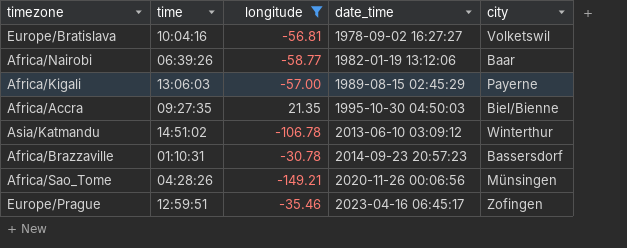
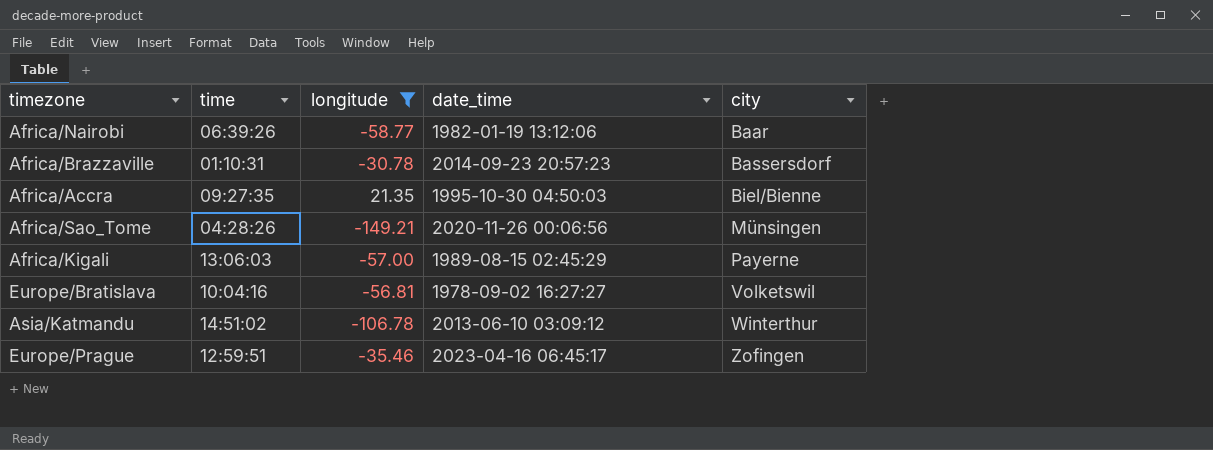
row order: date_time ascending -> city ascending

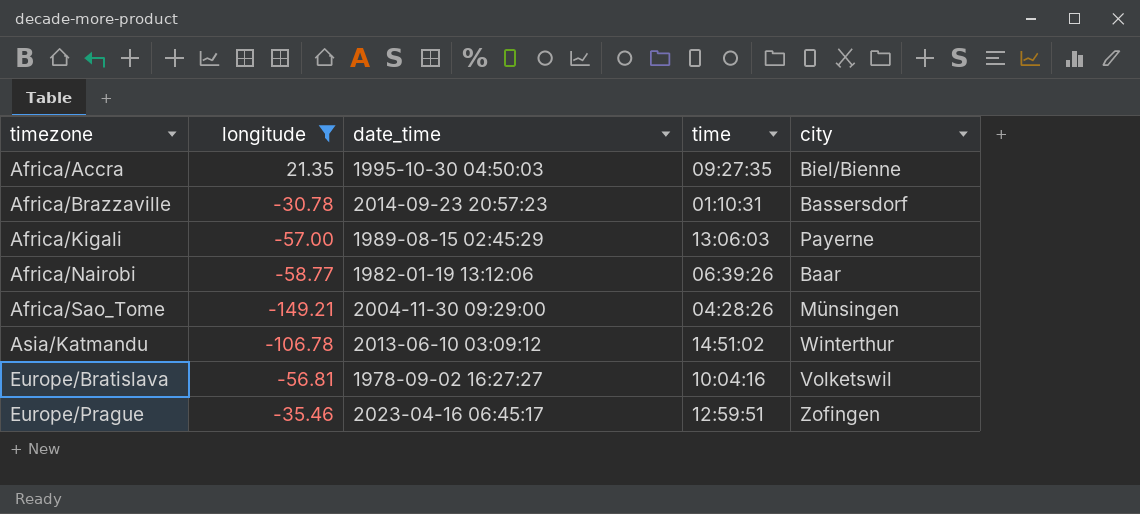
row order: city ascending -> timezone ascending
column time | position: 2 -> 4
Africa/Sao_Tome | date_time: 2020-11-26 00:06:56 -> 2004-11-30 09:29:00

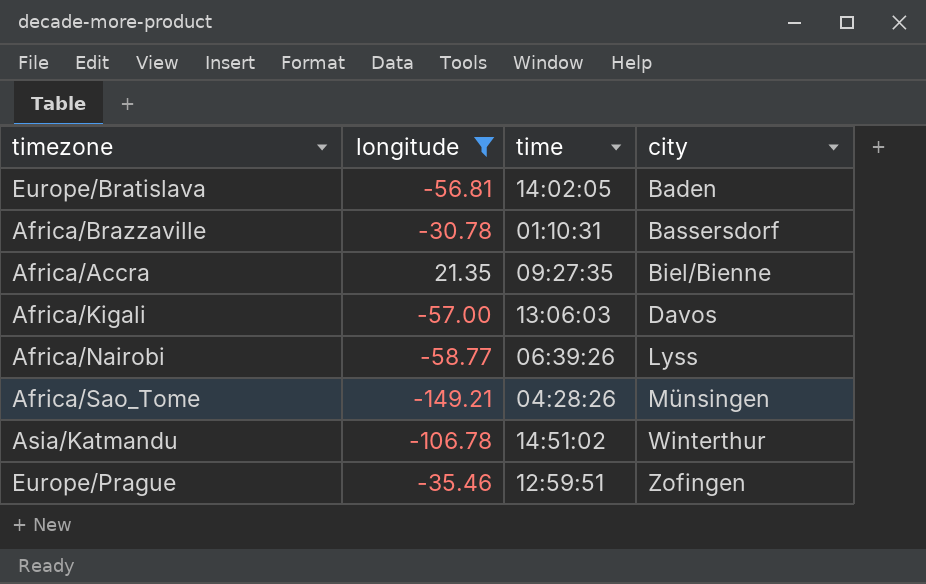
row order: timezone ascending -> city ascending
column date_time | position: 3 -> none
Europe/Bratislava | time: 10:04:16 -> 14:02:05
Europe/Bratislava | city: Volketswil -> Baden
Africa/Kigali | city: Payerne -> Davos
Africa/Nairobi | city: Baar -> Lyss

